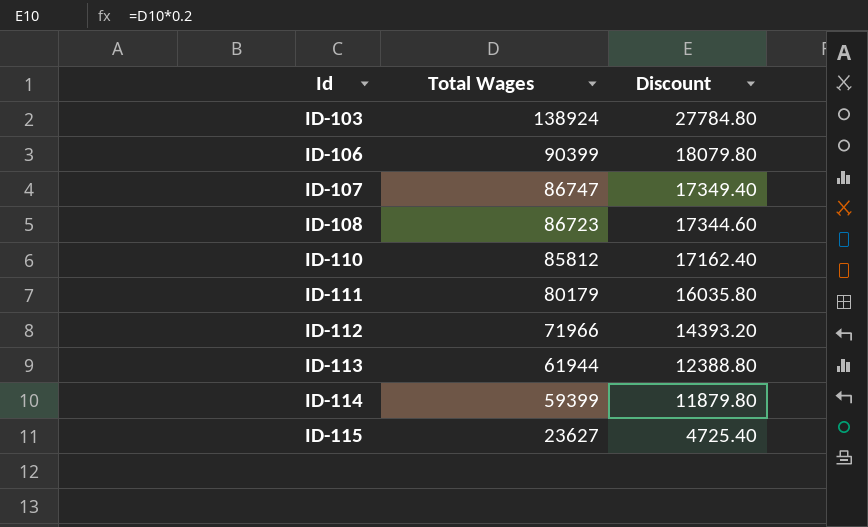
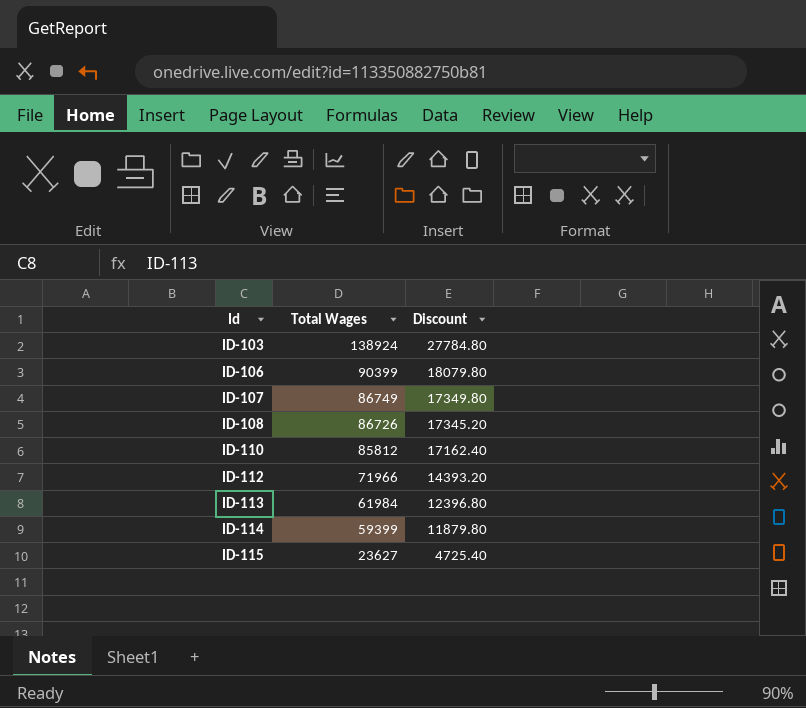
row ID-111: 80179 | 16035.80 -> none
ID-107 | Total Wages: 86747 -> 86749
ID-107 | Discount: 17349.40 -> 17349.80
ID-108 | Total Wages: 86723 -> 86726
ID-108 | Discount: 17344.60 -> 17345.20
ID-113 | Total Wages: 61944 -> 61984
ID-113 | Discount: 12388.80 -> 12396.80

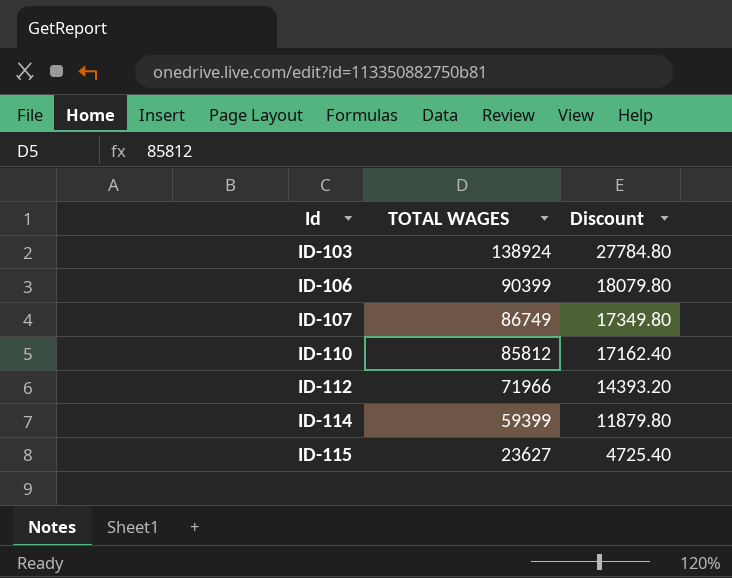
column name: Total Wages -> TOTAL WAGES
row ID-108: 86726 | 17345.20 -> none
row ID-113: 61984 | 12396.80 -> none

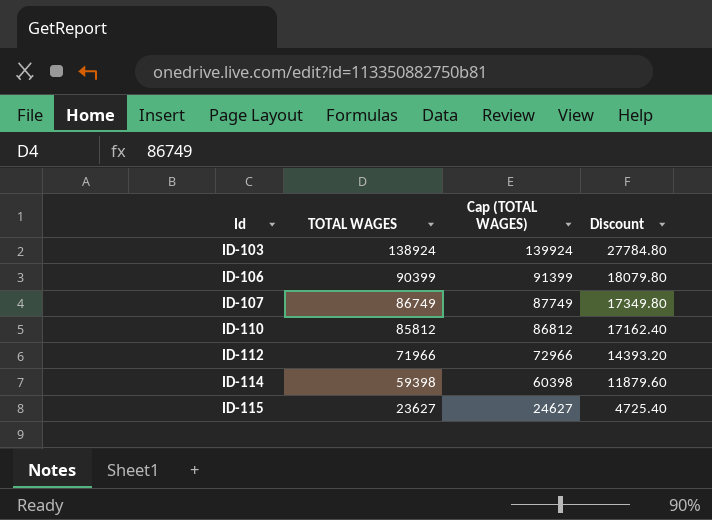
column Cap (TOTAL WAGES) | formula: none -> [TOTAL WAGES] + 1000
ID-114 | TOTAL WAGES: 59399 -> 59398
ID-114 | Discount: 11879.80 -> 11879.60

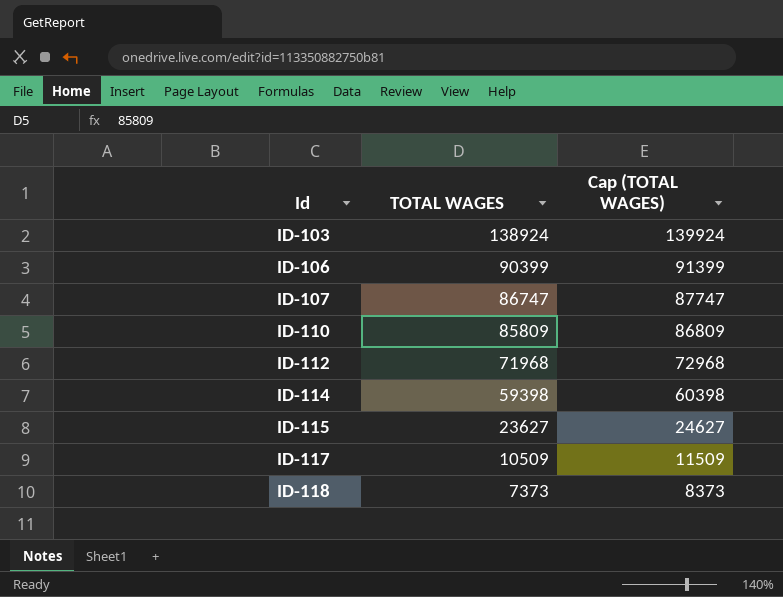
column Discount | formula: [TOTAL WAGES] * 0.2 -> none
ID-107 | TOTAL WAGES: 86749 -> 86747
ID-107 | Cap (TOTAL WAGES): 87749 -> 87747
ID-110 | TOTAL WAGES: 85812 -> 85809
ID-110 | Cap (TOTAL WAGES): 86812 -> 86809
ID-112 | TOTAL WAGES: 71966 -> 71968
ID-112 | Cap (TOTAL WAGES): 72966 -> 72968
row ID-117: none -> 10509 | 11509
row ID-118: none -> 7373 | 8373

